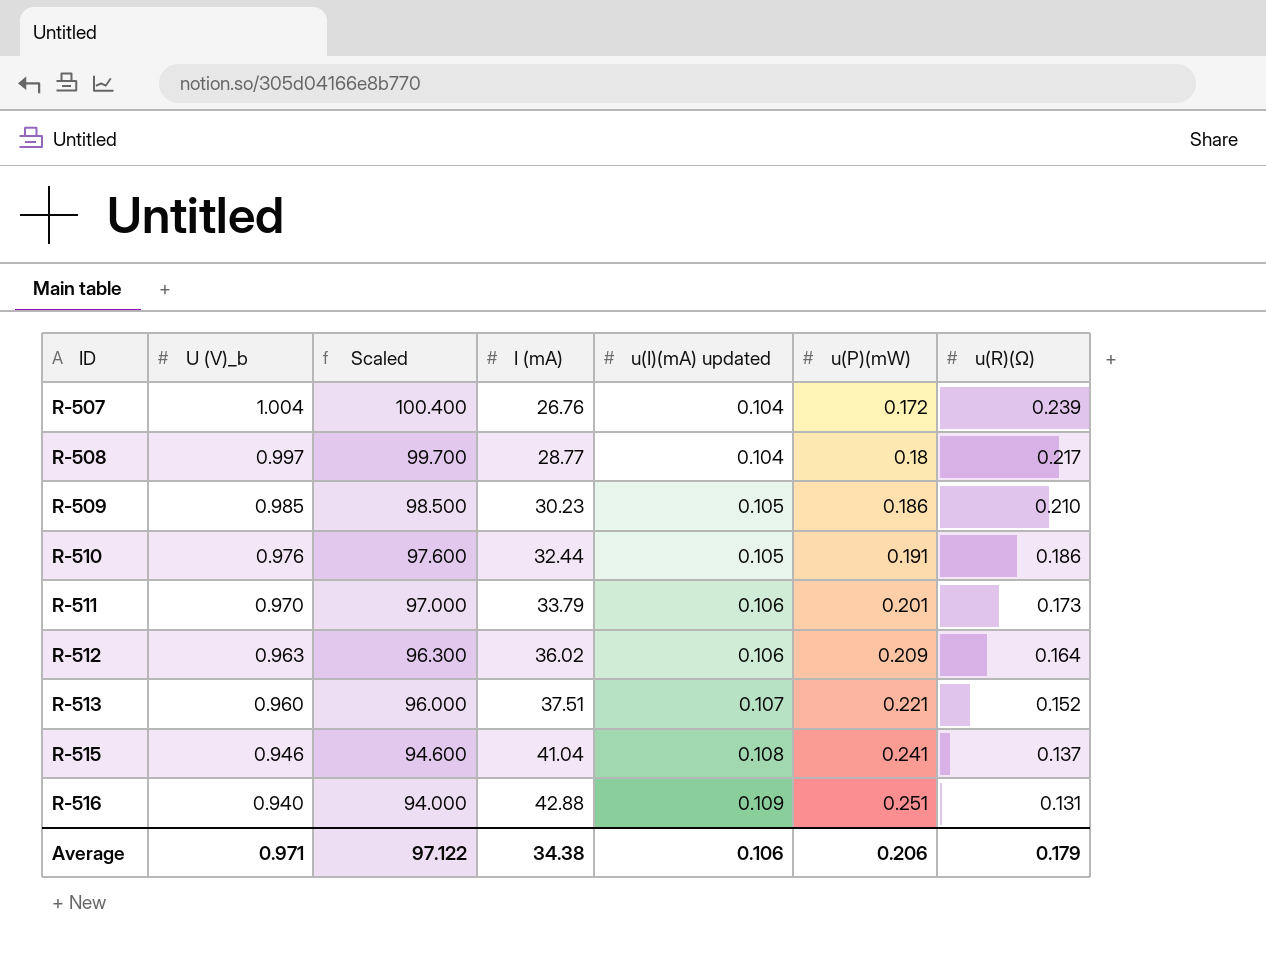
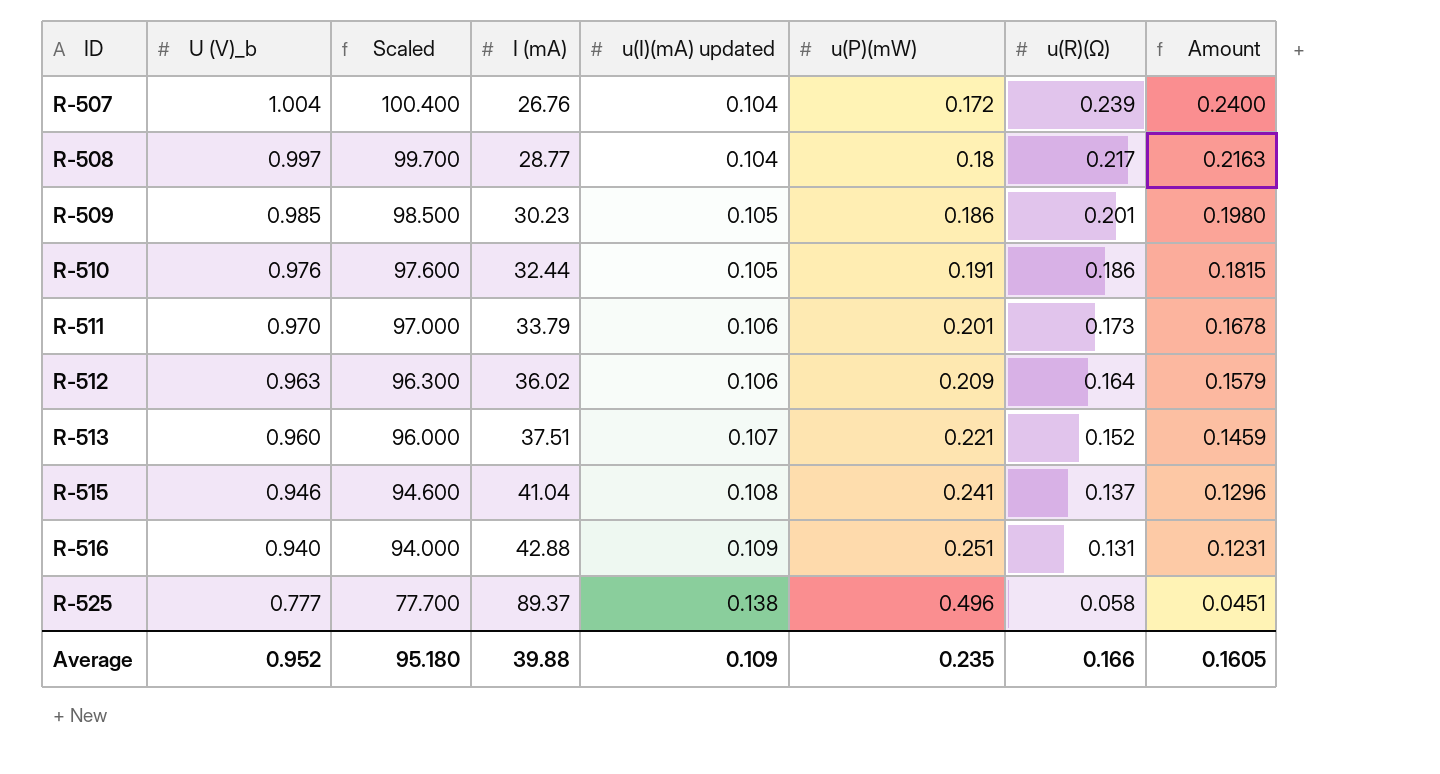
column Amount | formula: none -> [U (V)_b] * [u(R)(Ω)]
R-509 | u(R)(Ω): 0.210 -> 0.201
row R-525: none -> 0.777 | 77.700 | 89.37 | 0.138 | 0.496 | 0.058 | 0.0451
Average | U (V)_b: 0.971 -> 0.952
Average | Scaled: 97.122 -> 95.180
Average | I (mA): 34.38 -> 39.88
Average | u(I)(mA) updated: 0.106 -> 0.109
Average | u(P)(mW): 0.206 -> 0.235
Average | u(R)(Ω): 0.179 -> 0.166

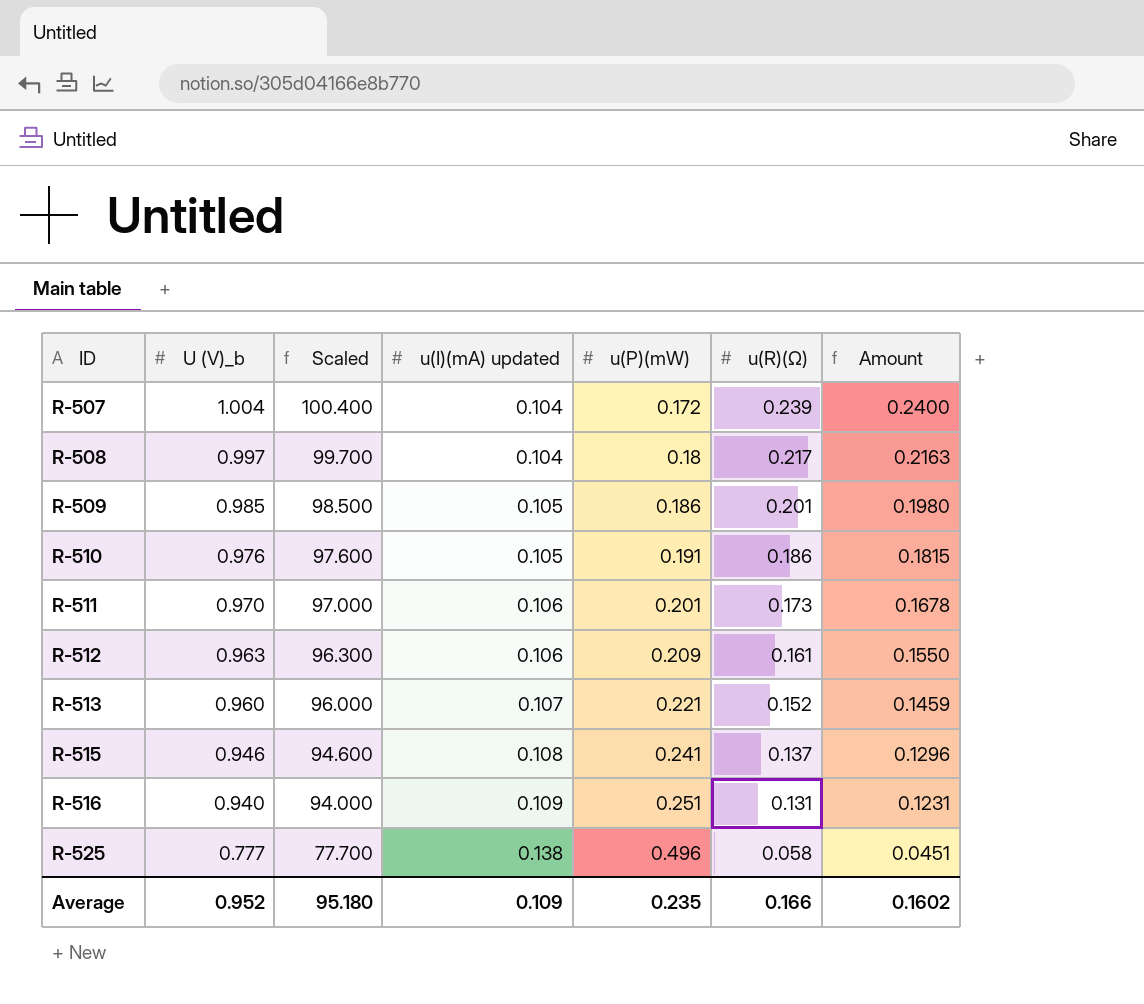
column I (mA) | position: 4 -> none
R-512 | u(R)(Ω): 0.164 -> 0.161
R-512 | Amount: 0.1579 -> 0.1550
Average | Amount: 0.1605 -> 0.1602

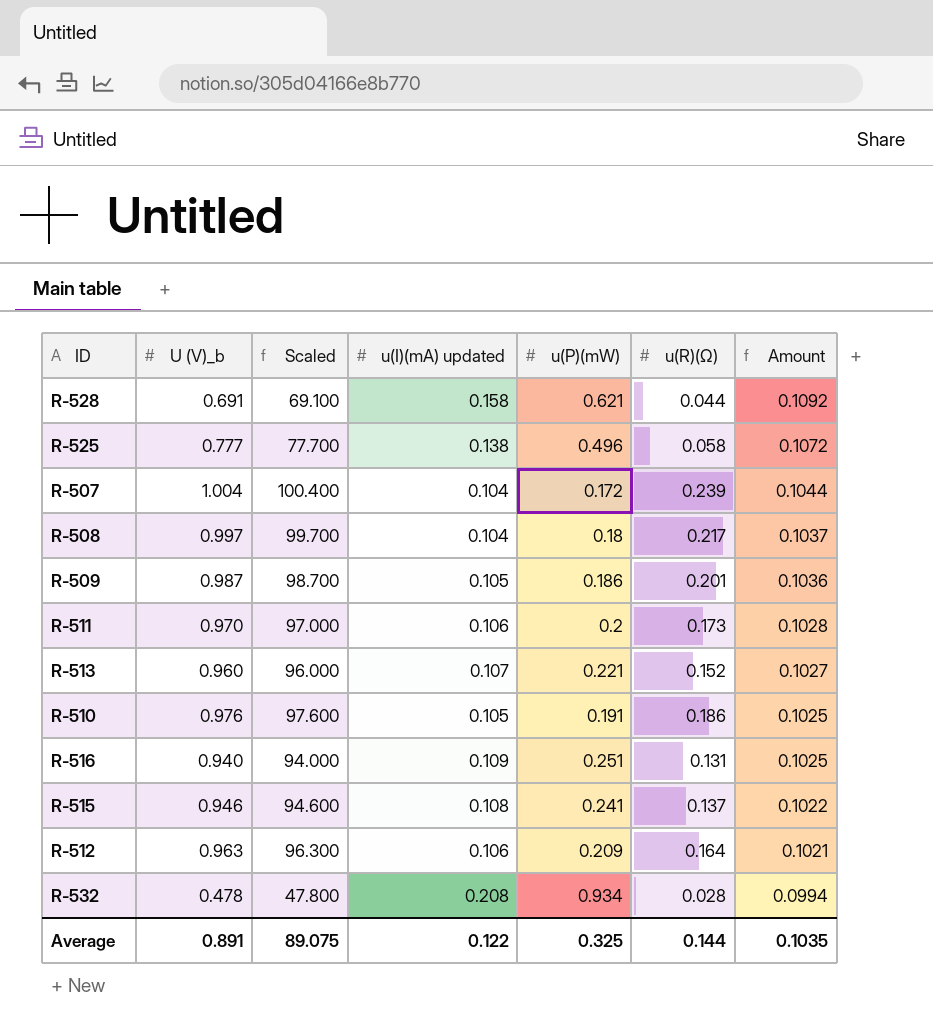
row order: ID ascending -> Amount descending
column Amount | formula: [U (V)_b] * [u(R)(Ω)] -> [U (V)_b] * [u(I)(mA) updated]
row R-528: none -> 0.691 | 69.100 | 0.158 | 0.621 | 0.044 | 0.1092
R-509 | U (V)_b: 0.985 -> 0.987
R-509 | Scaled: 98.500 -> 98.700
R-511 | u(P)(mW): 0.201 -> 0.2
R-512 | u(R)(Ω): 0.161 -> 0.164
row R-532: none -> 0.478 | 47.800 | 0.208 | 0.934 | 0.028 | 0.0994
Average | U (V)_b: 0.952 -> 0.891
Average | Scaled: 95.180 -> 89.075
Average | u(I)(mA) updated: 0.109 -> 0.122
Average | u(P)(mW): 0.235 -> 0.325
Average | u(R)(Ω): 0.166 -> 0.144
Average | Amount: 0.1602 -> 0.1035

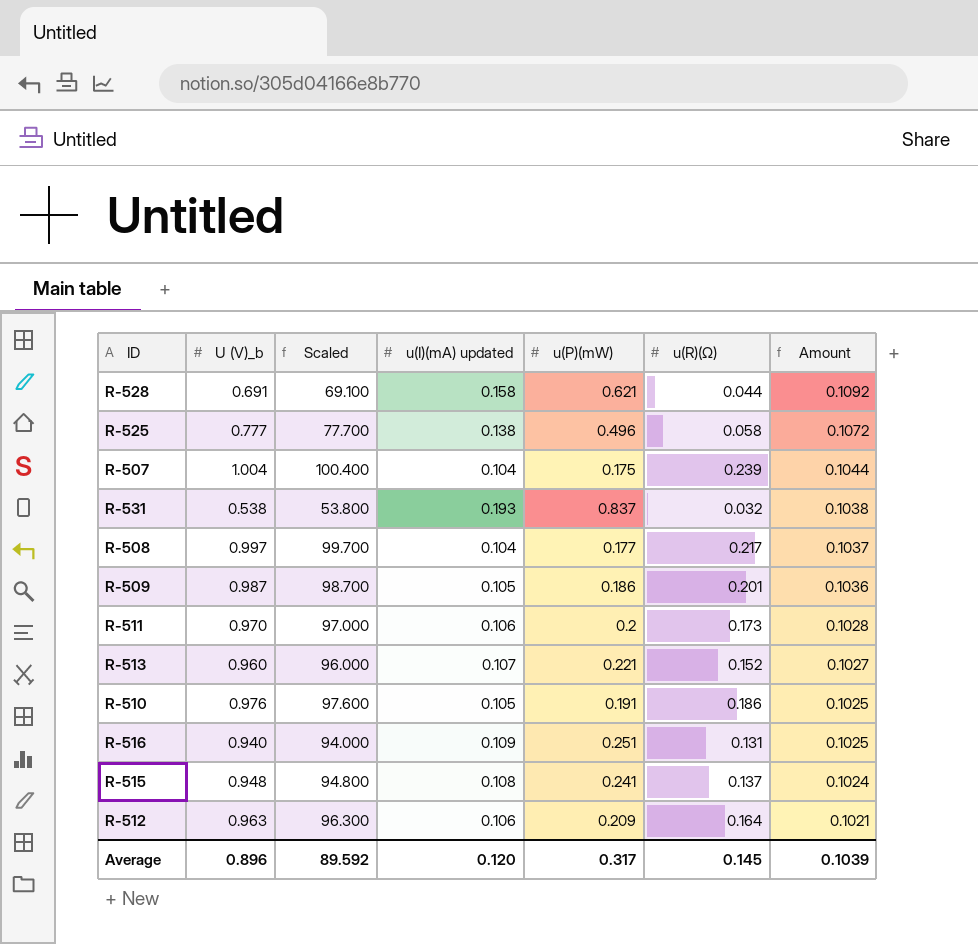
row R-532: 0.478 | 47.800 | 0.208 | 0.934 | 0.028 | 0.0994 -> none
R-507 | u(P)(mW): 0.172 -> 0.175
row R-531: none -> 0.538 | 53.800 | 0.193 | 0.837 | 0.032 | 0.1038
R-508 | u(P)(mW): 0.18 -> 0.177
R-515 | U (V)_b: 0.946 -> 0.948
R-515 | Scaled: 94.600 -> 94.800
R-515 | Amount: 0.1022 -> 0.1024
Average | U (V)_b: 0.891 -> 0.896
Average | Scaled: 89.075 -> 89.592
Average | u(I)(mA) updated: 0.122 -> 0.120
Average | u(P)(mW): 0.325 -> 0.317
Average | u(R)(Ω): 0.144 -> 0.145
Average | Amount: 0.1035 -> 0.1039

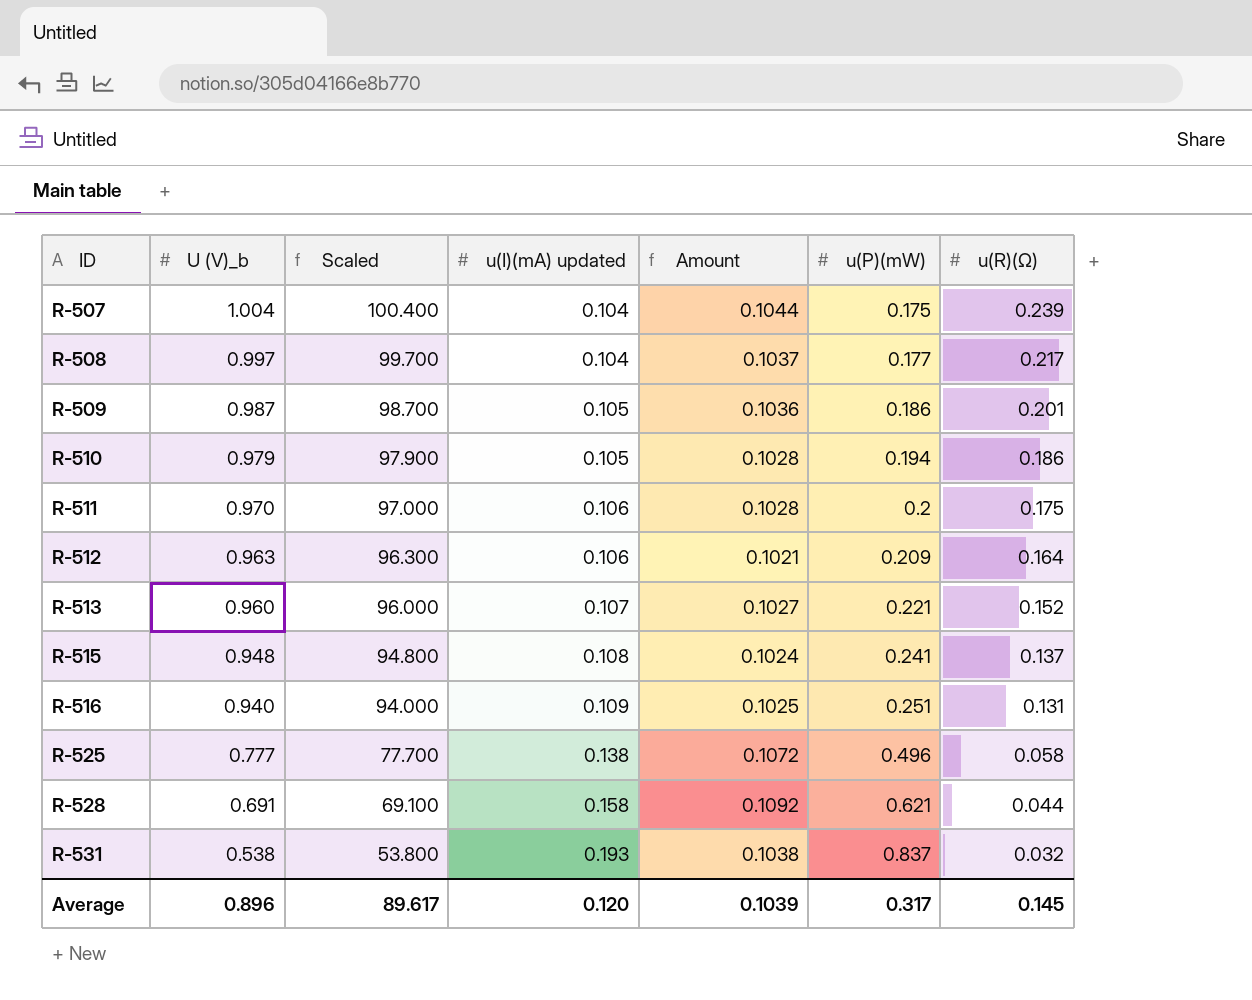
row order: Amount descending -> ID ascending
column Amount | position: 7 -> 5
R-510 | U (V)_b: 0.976 -> 0.979
R-510 | Scaled: 97.600 -> 97.900
R-510 | Amount: 0.1025 -> 0.1028
R-510 | u(P)(mW): 0.191 -> 0.194
R-511 | u(R)(Ω): 0.173 -> 0.175
Average | Scaled: 89.592 -> 89.617

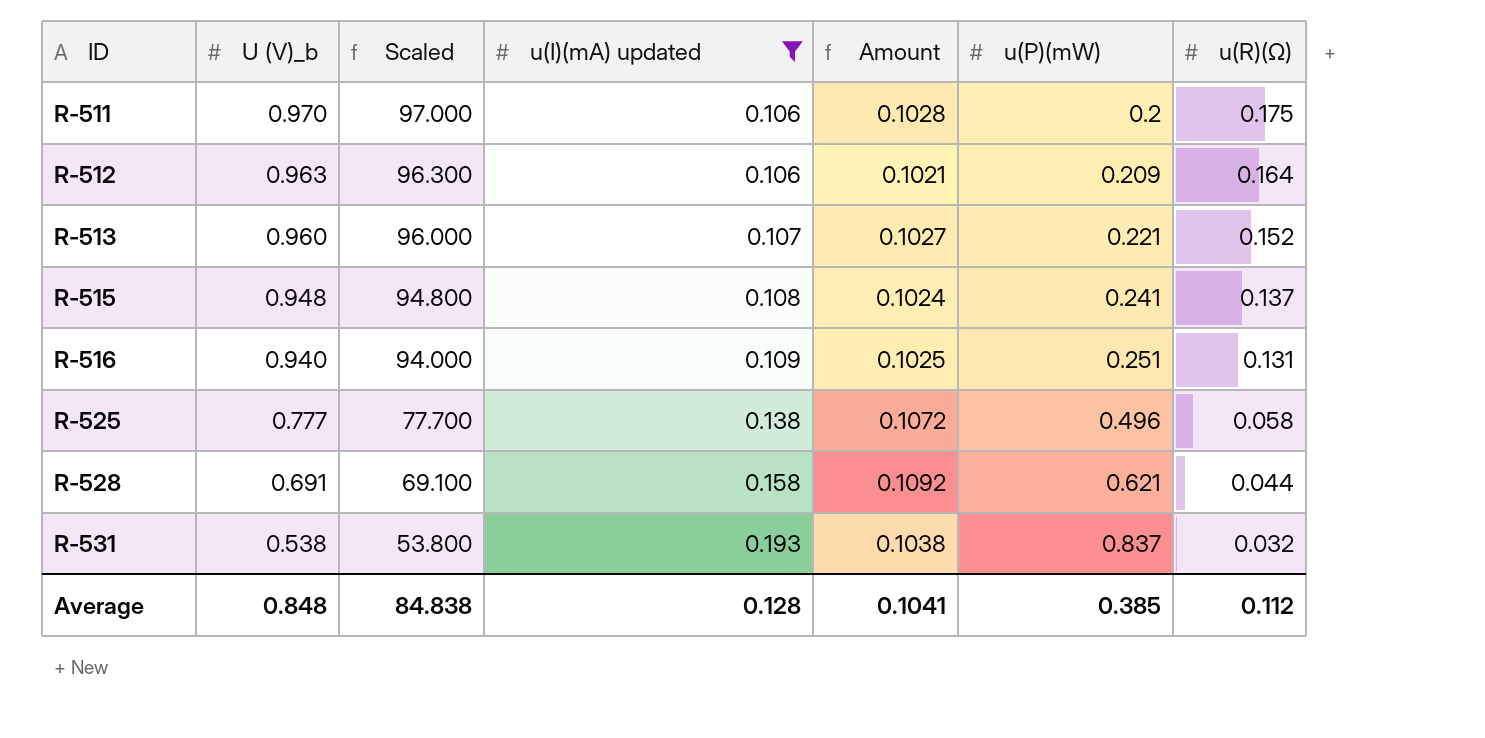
filter: none -> u(I)(mA) updated >= 0.106
Average | U (V)_b: 0.896 -> 0.848
Average | Scaled: 89.617 -> 84.838
Average | u(I)(mA) updated: 0.120 -> 0.128
Average | Amount: 0.1039 -> 0.1041
Average | u(P)(mW): 0.317 -> 0.385
Average | u(R)(Ω): 0.145 -> 0.112

